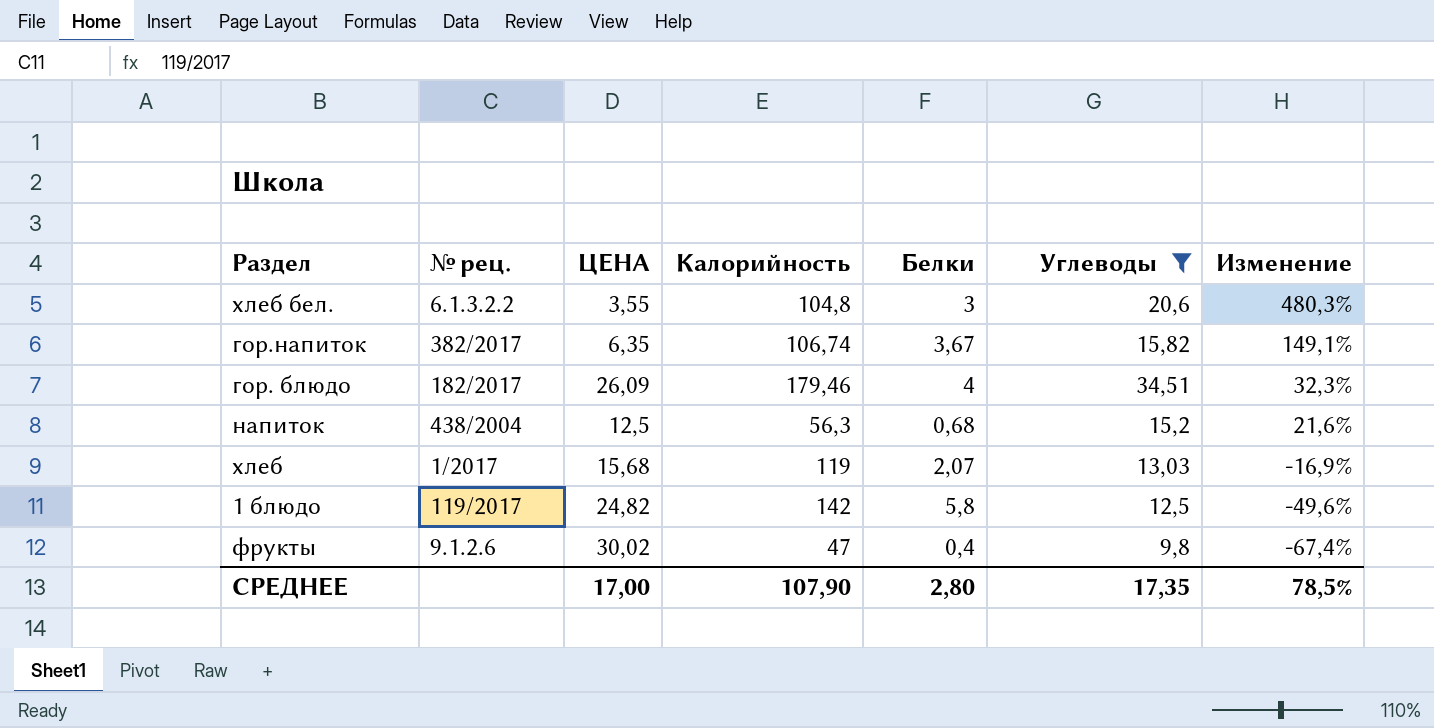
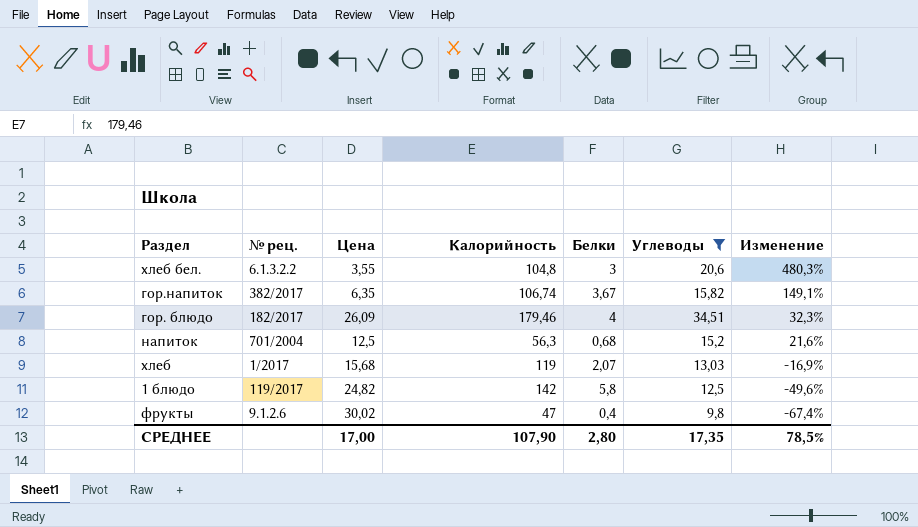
column name: ЦЕНА -> Цена
напиток | № рец.: 438/2004 -> 701/2004

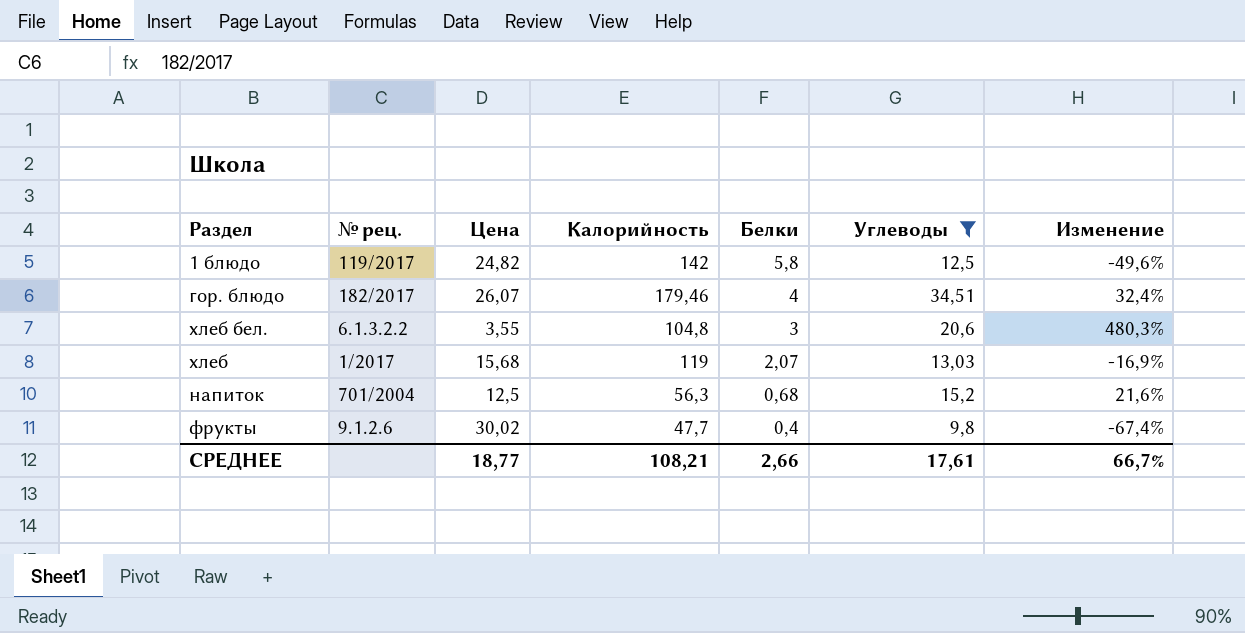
row order: Изменение descending -> Белки descending
row гор.напиток: 382/2017 | 6,35 | 106,74 | 3,67 | 15,82 | 149,1% -> none
гор. блюдо | Цена: 26,09 -> 26,07
гор. блюдо | Изменение: 32,3% -> 32,4%
фрукты | Калорийность: 47 -> 47,7
СРЕДНЕЕ | Цена: 17,00 -> 18,77
СРЕДНЕЕ | Калорийность: 107,90 -> 108,21
СРЕДНЕЕ | Белки: 2,80 -> 2,66
СРЕДНЕЕ | Углеводы: 17,35 -> 17,61
СРЕДНЕЕ | Изменение: 78,5% -> 66,7%

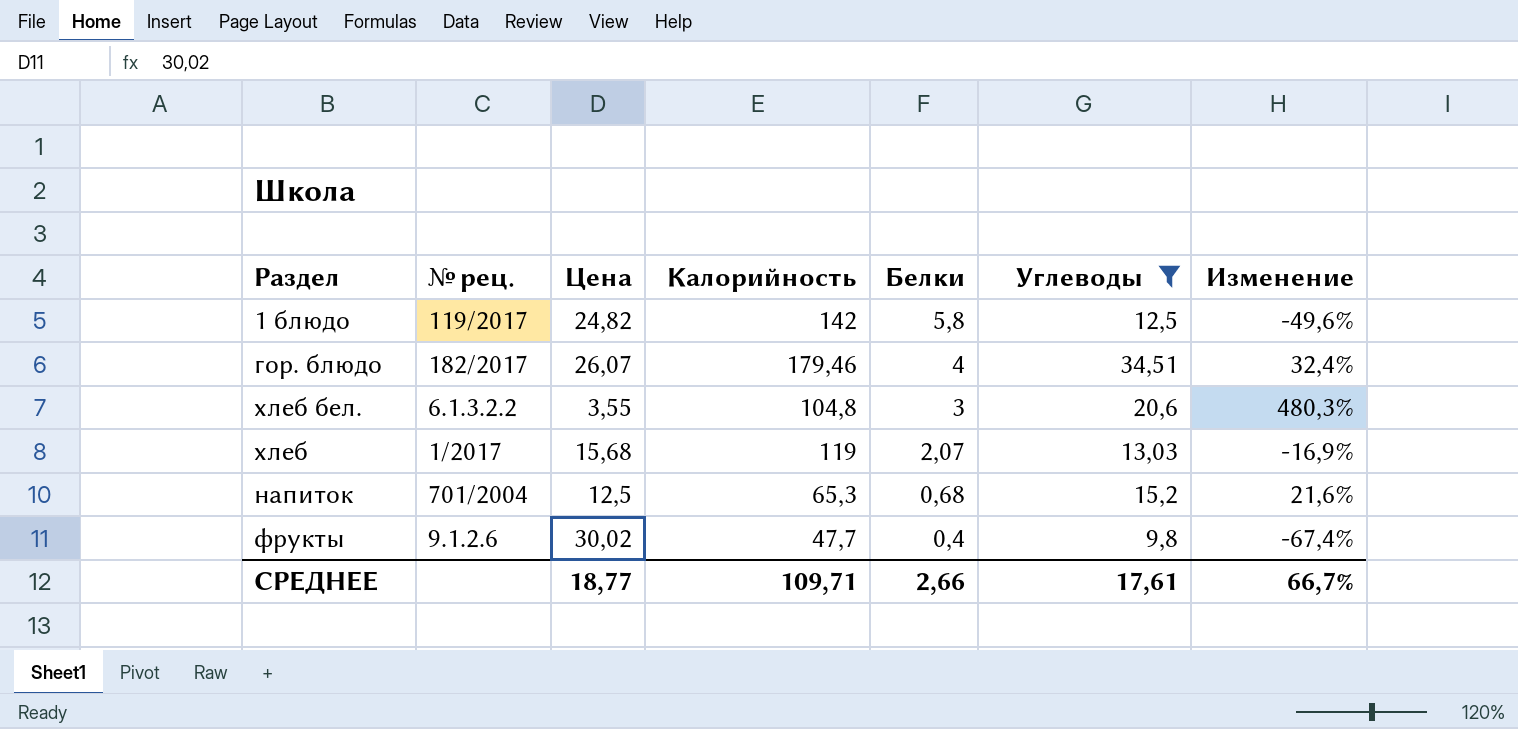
напиток | Калорийность: 56,3 -> 65,3
СРЕДНЕЕ | Калорийность: 108,21 -> 109,71

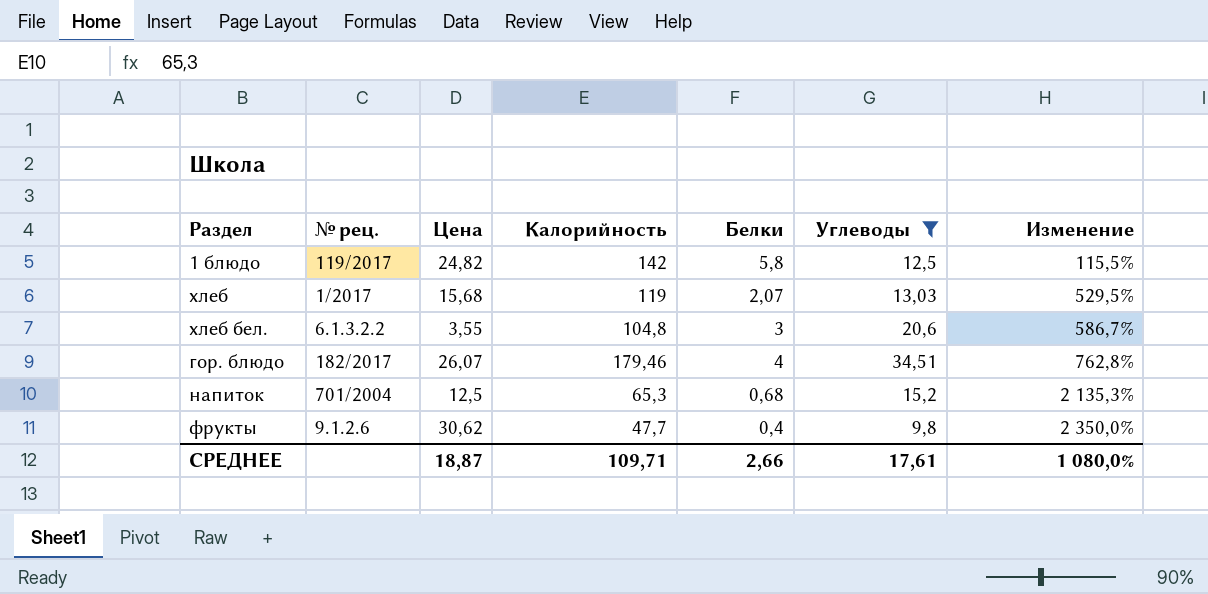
row order: Белки descending -> Изменение ascending
column Изменение | formula: ([Углеводы] - [Цена]) / [Цена] -> ([Углеводы] - [Белки]) / [Белки]
фрукты | Цена: 30,02 -> 30,62
СРЕДНЕЕ | Цена: 18,77 -> 18,87
СРЕДНЕЕ | Изменение: 66,7% -> 1 080,0%

